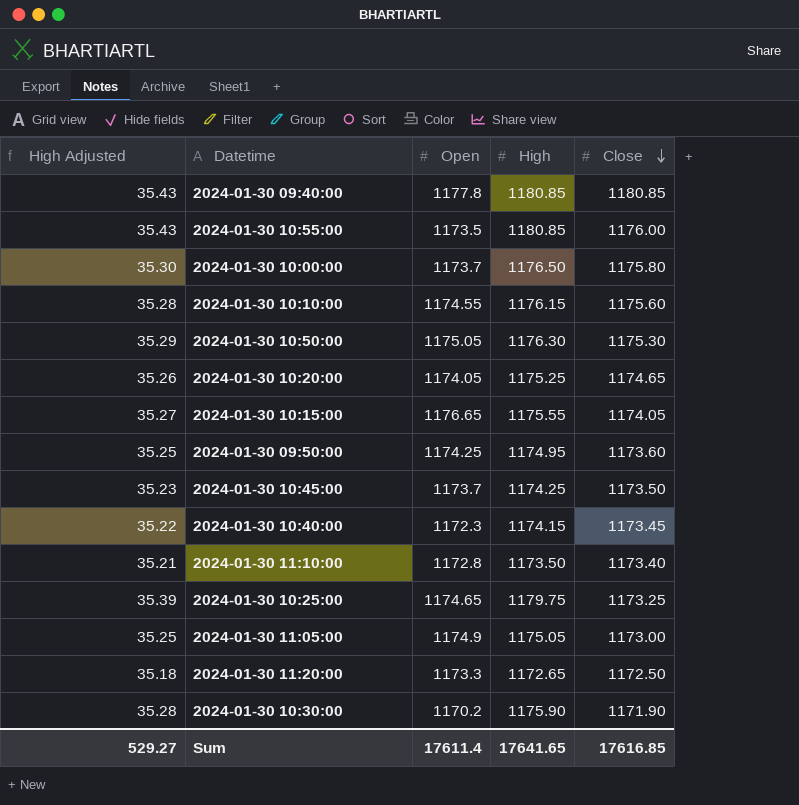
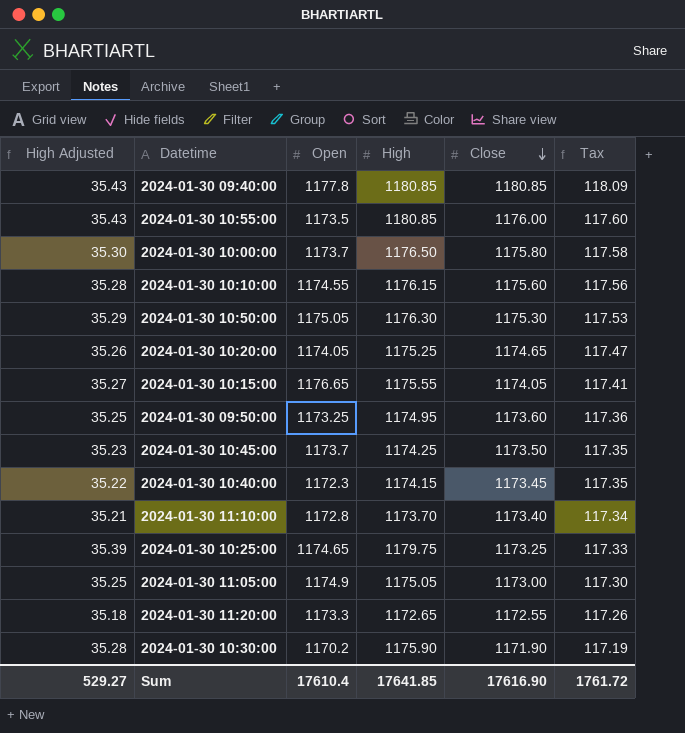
column Tax | formula: none -> [Close] * 0.1
2024-01-30 09:50:00 | Open: 1174.25 -> 1173.25
2024-01-30 11:10:00 | High: 1173.50 -> 1173.70
2024-01-30 11:20:00 | Close: 1172.50 -> 1172.55
Sum | Open: 17611.4 -> 17610.4
Sum | High: 17641.65 -> 17641.85
Sum | Close: 17616.85 -> 17616.90

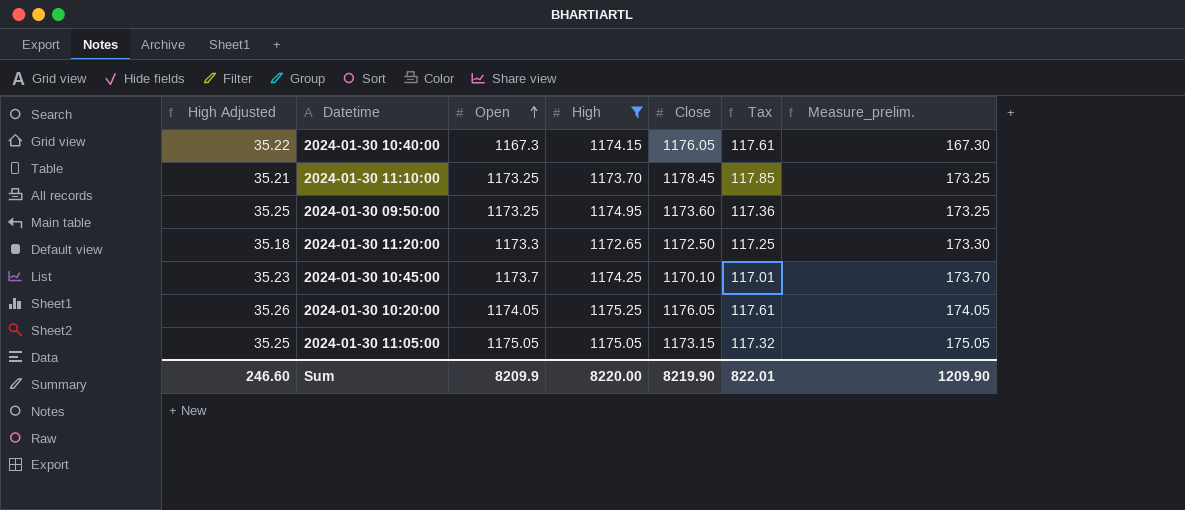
filter: none -> High <= 1175.25
row order: Close descending -> Open ascending
column Measure_prelim. | formula: none -> [Open] - 1000
2024-01-30 10:40:00 | Open: 1172.3 -> 1167.3
2024-01-30 10:40:00 | Close: 1173.45 -> 1176.05
2024-01-30 10:40:00 | Tax: 117.35 -> 117.61
2024-01-30 11:10:00 | Open: 1172.8 -> 1173.25
2024-01-30 11:10:00 | Close: 1173.40 -> 1178.45
2024-01-30 11:10:00 | Tax: 117.34 -> 117.85
2024-01-30 11:20:00 | Close: 1172.55 -> 1172.50
2024-01-30 11:20:00 | Tax: 117.26 -> 117.25
2024-01-30 10:45:00 | Close: 1173.50 -> 1170.10
2024-01-30 10:45:00 | Tax: 117.35 -> 117.01
2024-01-30 10:20:00 | Close: 1174.65 -> 1176.05
2024-01-30 10:20:00 | Tax: 117.47 -> 117.61
2024-01-30 11:05:00 | Open: 1174.9 -> 1175.05
2024-01-30 11:05:00 | Close: 1173.00 -> 1173.15
2024-01-30 11:05:00 | Tax: 117.30 -> 117.32
Sum | High Adjusted: 529.27 -> 246.60
Sum | Open: 17610.4 -> 8209.9
Sum | High: 17641.85 -> 8220.00
Sum | Close: 17616.90 -> 8219.90
Sum | Tax: 1761.72 -> 822.01

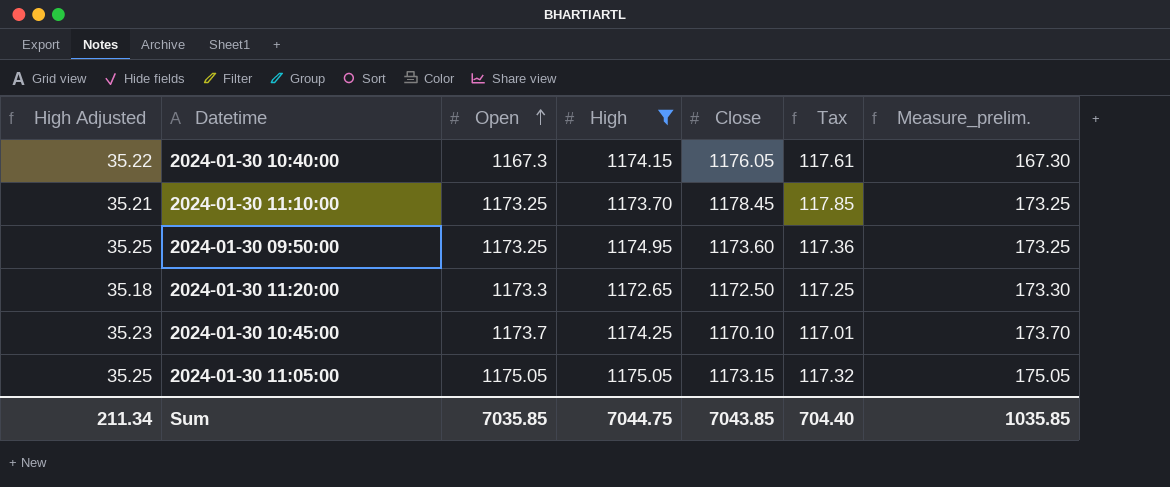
row 2024-01-30 10:20:00: 35.26 | 1174.05 | 1175.25 | 1176.05 | 117.61 | 174.05 -> none
Sum | High Adjusted: 246.60 -> 211.34
Sum | Open: 8209.9 -> 7035.85
Sum | High: 8220.00 -> 7044.75
Sum | Close: 8219.90 -> 7043.85
Sum | Tax: 822.01 -> 704.40
Sum | Measure_prelim.: 1209.90 -> 1035.85

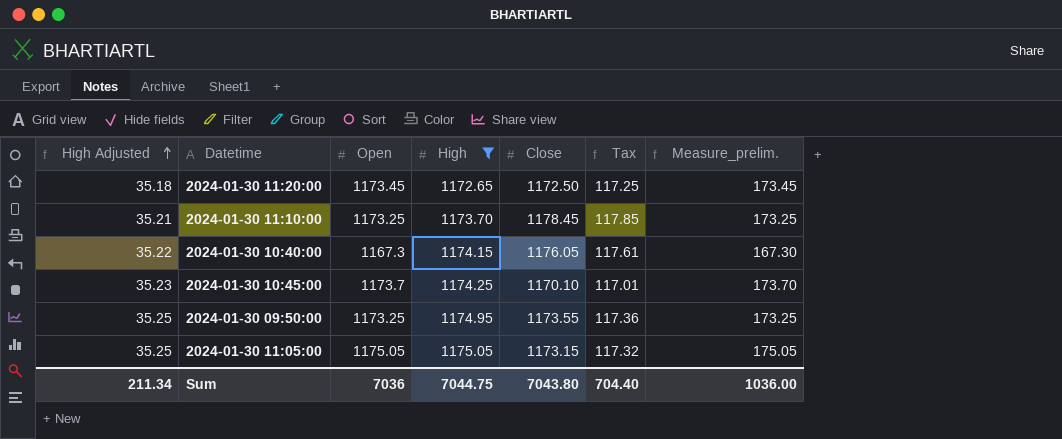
row order: Open ascending -> High Adjusted ascending
2024-01-30 11:20:00 | Open: 1173.3 -> 1173.45
2024-01-30 11:20:00 | Measure_prelim.: 173.30 -> 173.45
2024-01-30 09:50:00 | Close: 1173.60 -> 1173.55
Sum | Open: 7035.85 -> 7036
Sum | Close: 7043.85 -> 7043.80
Sum | Measure_prelim.: 1035.85 -> 1036.00

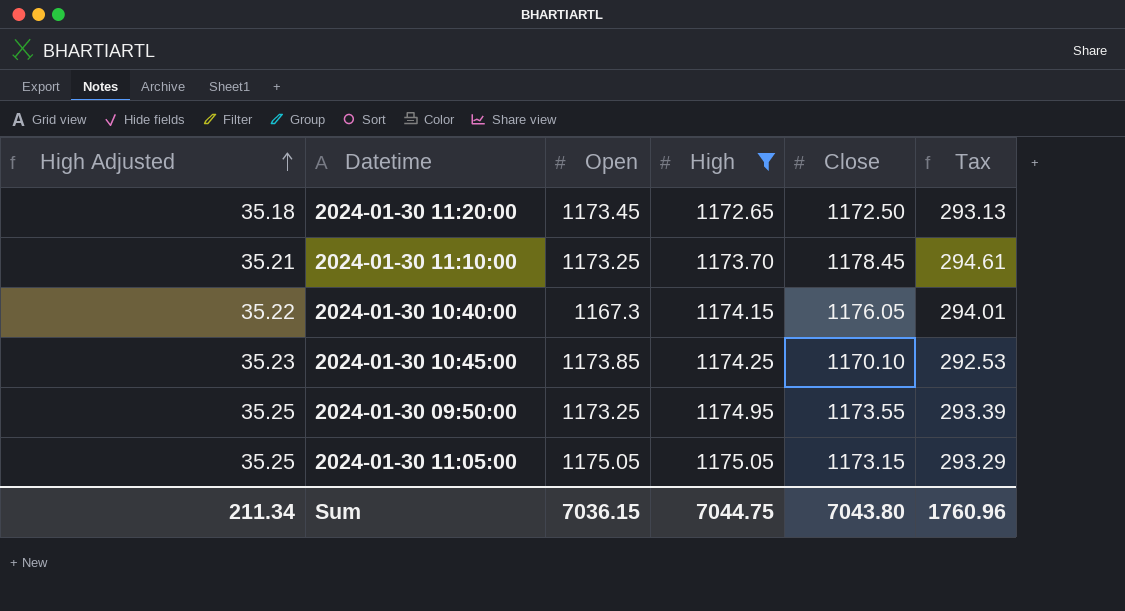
column Measure_prelim. | formula: [Open] - 1000 -> none
column Tax | formula: [Close] * 0.1 -> [Close] * 0.25
2024-01-30 10:45:00 | Open: 1173.7 -> 1173.85
Sum | Open: 7036 -> 7036.15
Sum | Tax: 704.40 -> 1760.96

